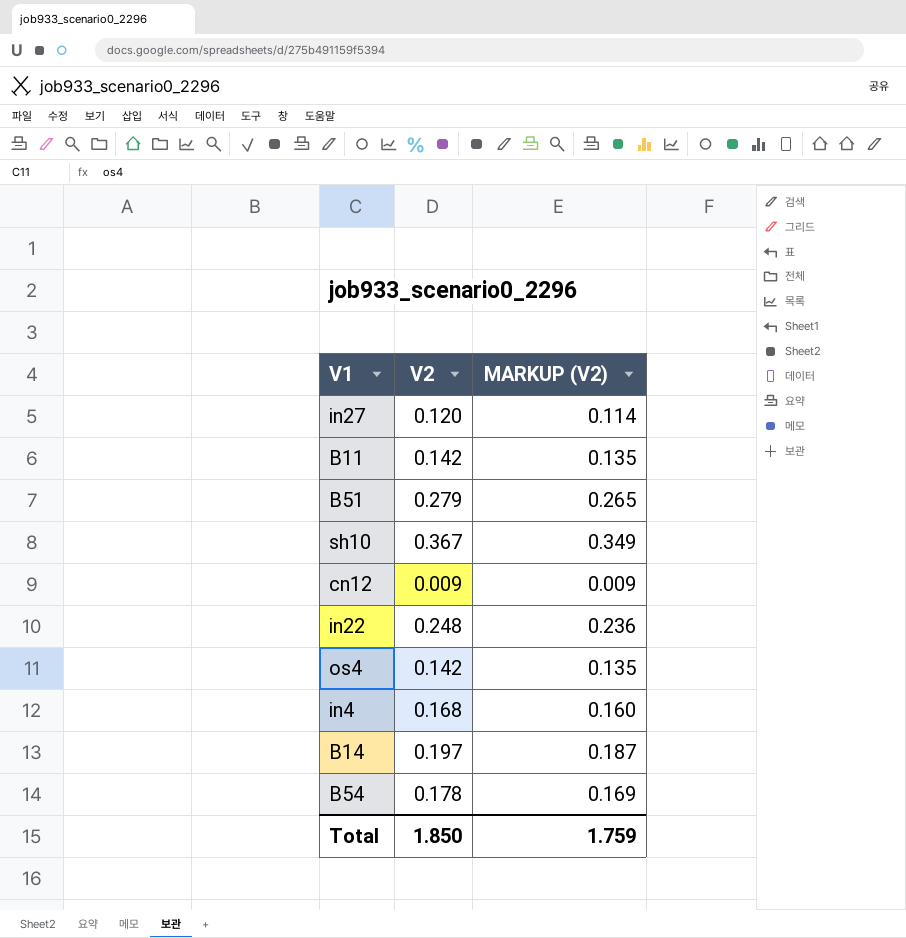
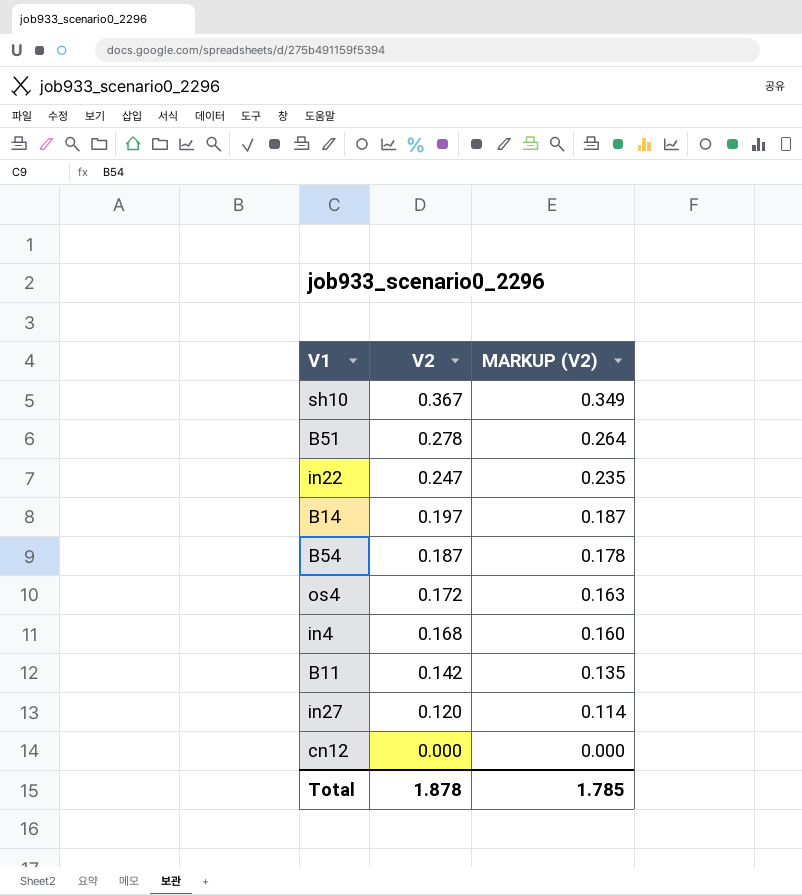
row order: none -> V2 descending
B51 | V2: 0.279 -> 0.278
B51 | MARKUP (V2): 0.265 -> 0.264
in22 | V2: 0.248 -> 0.247
in22 | MARKUP (V2): 0.236 -> 0.235
B54 | V2: 0.178 -> 0.187
B54 | MARKUP (V2): 0.169 -> 0.178
os4 | V2: 0.142 -> 0.172
os4 | MARKUP (V2): 0.135 -> 0.163
cn12 | V2: 0.009 -> 0.000
cn12 | MARKUP (V2): 0.009 -> 0.000
Total | V2: 1.850 -> 1.878
Total | MARKUP (V2): 1.759 -> 1.785

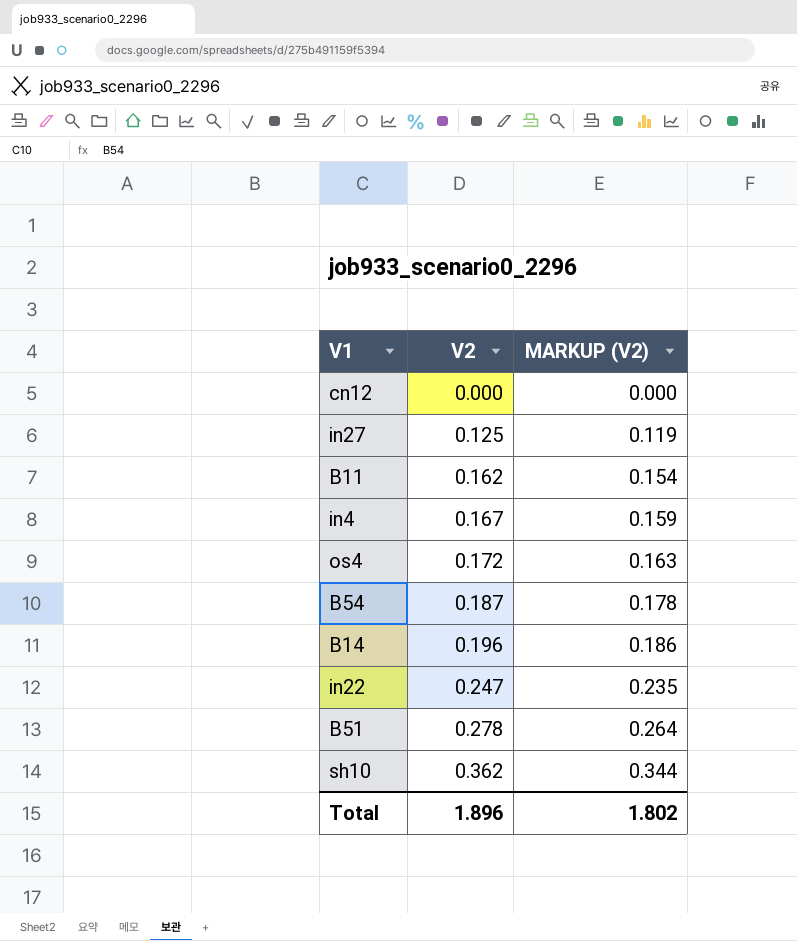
row order: V2 descending -> V2 ascending
in27 | V2: 0.120 -> 0.125
in27 | MARKUP (V2): 0.114 -> 0.119
B11 | V2: 0.142 -> 0.162
B11 | MARKUP (V2): 0.135 -> 0.154
in4 | V2: 0.168 -> 0.167
in4 | MARKUP (V2): 0.160 -> 0.159
B14 | V2: 0.197 -> 0.196
B14 | MARKUP (V2): 0.187 -> 0.186
sh10 | V2: 0.367 -> 0.362
sh10 | MARKUP (V2): 0.349 -> 0.344
Total | V2: 1.878 -> 1.896
Total | MARKUP (V2): 1.785 -> 1.802

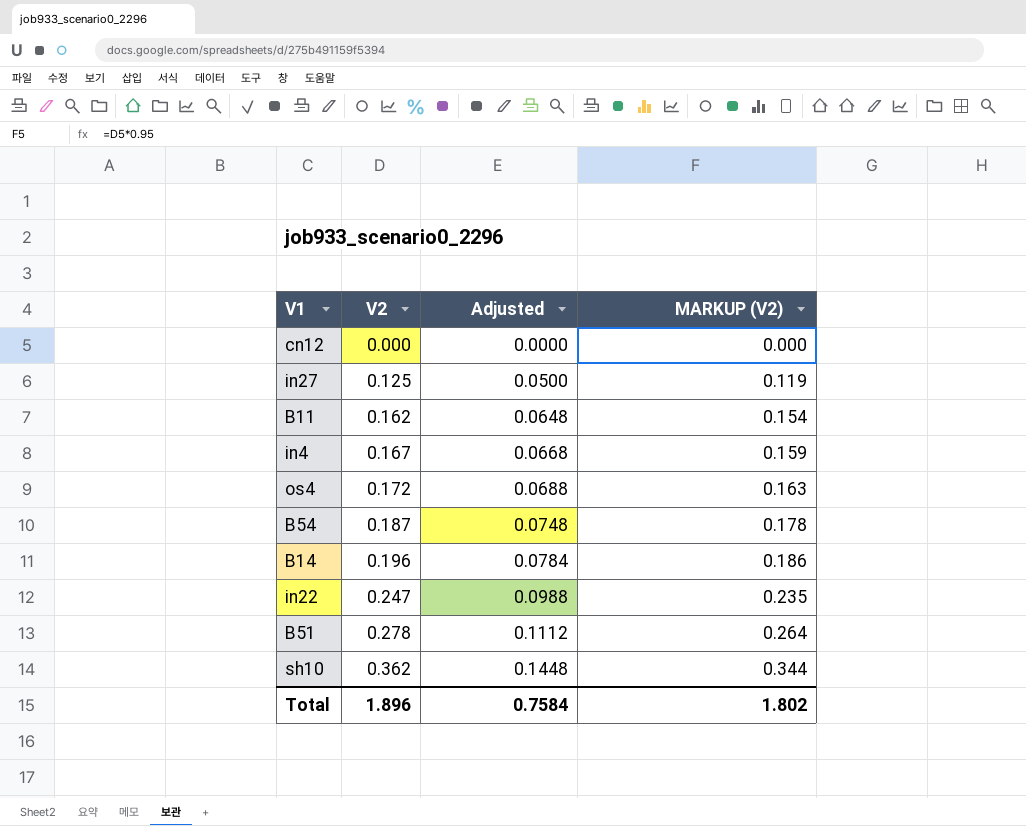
column Adjusted | formula: none -> [V2] * 0.4

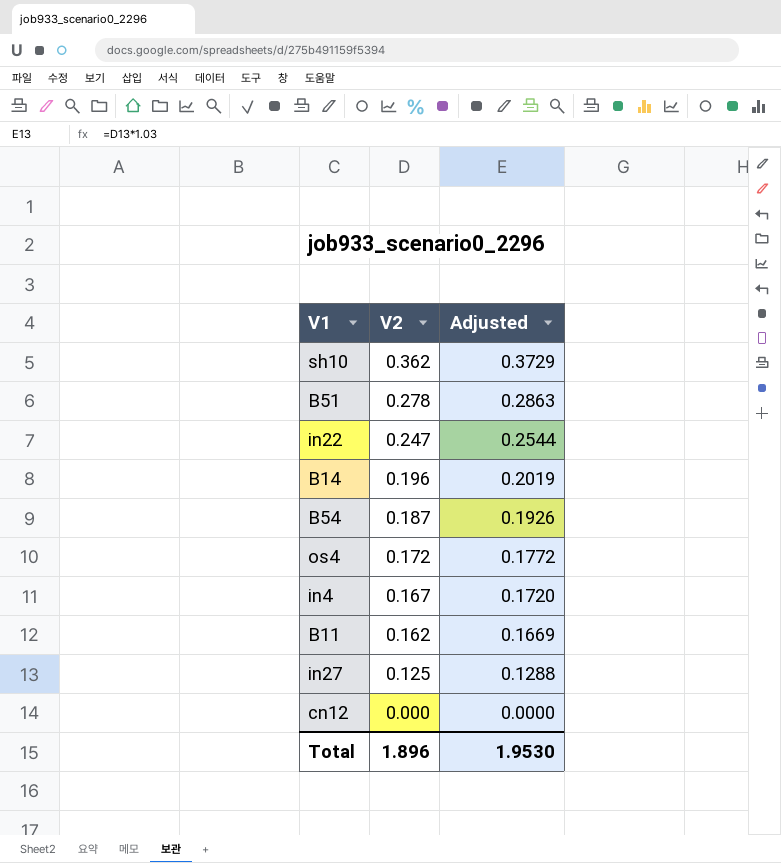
row order: V2 ascending -> V2 descending
column MARKUP (V2) | formula: [V2] * 0.95 -> none
column Adjusted | formula: [V2] * 0.4 -> [V2] * 1.03
Total | Adjusted: 0.7584 -> 1.9530

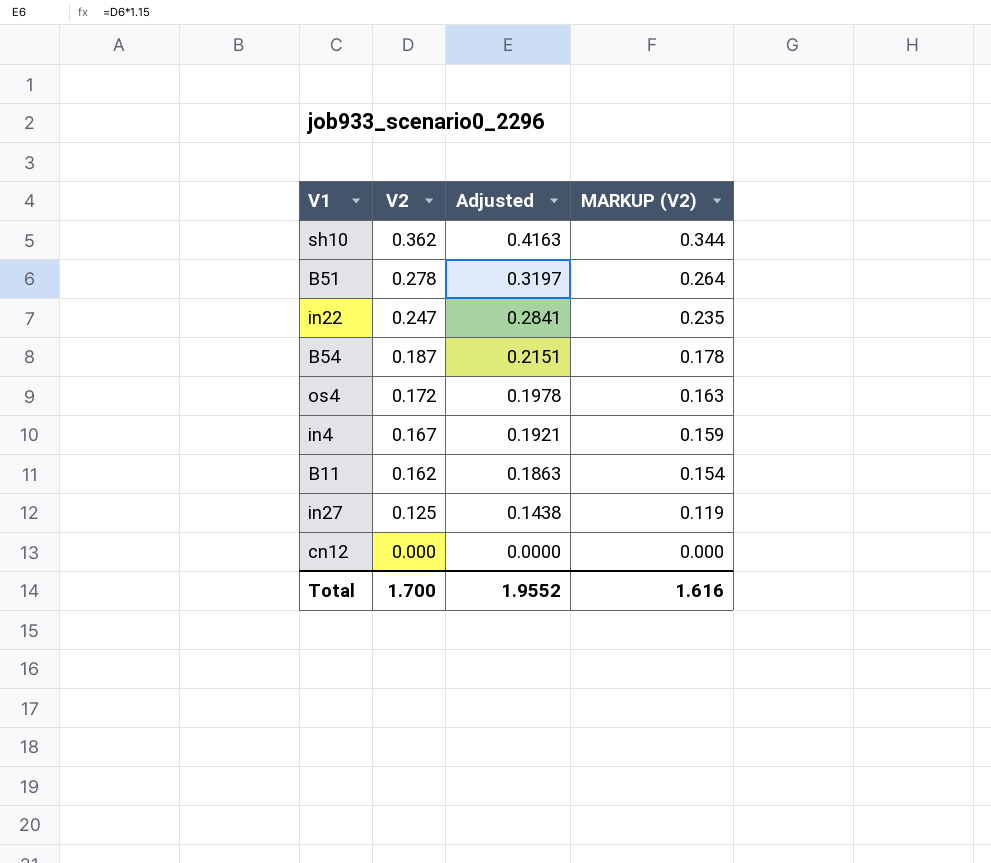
column Adjusted | formula: [V2] * 1.03 -> [V2] * 1.15
column MARKUP (V2) | formula: none -> [V2] * 0.95
row B14: 0.196 | 0.2019 -> none
Total | V2: 1.896 -> 1.700
Total | Adjusted: 1.9530 -> 1.9552

